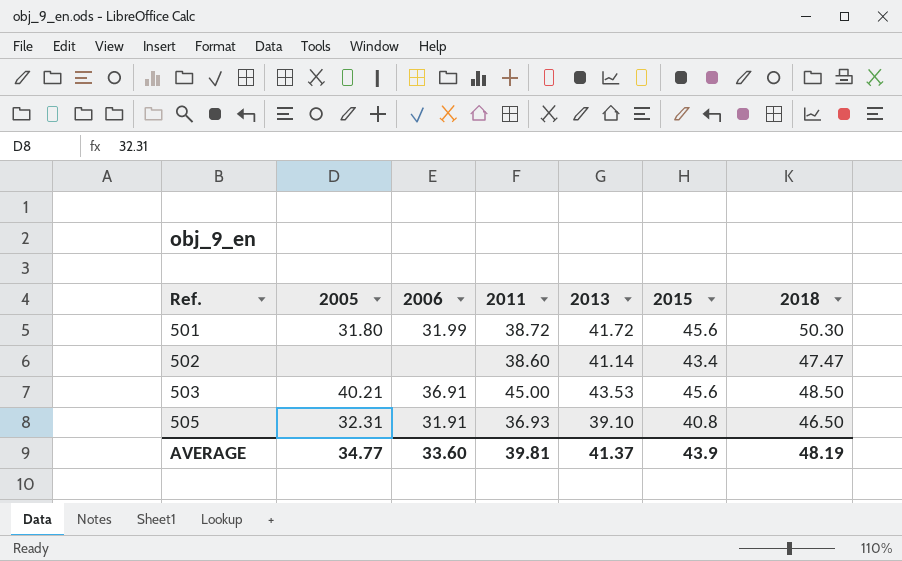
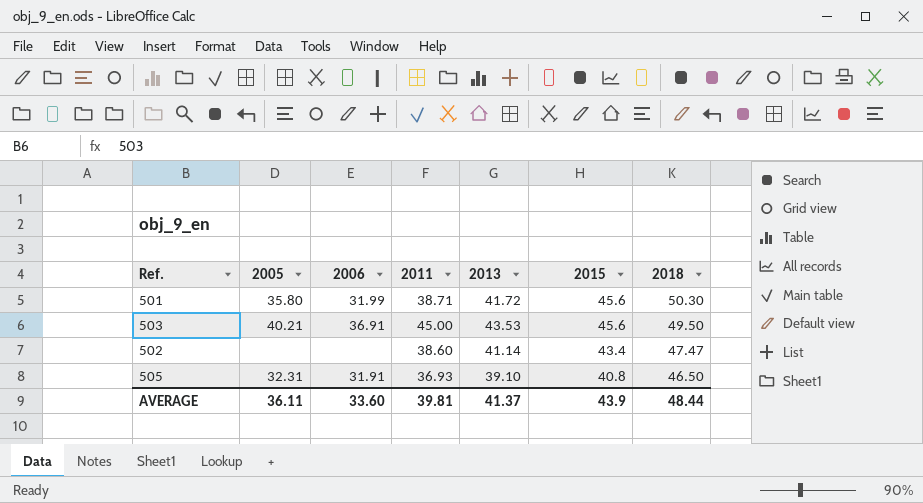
row order: Ref. ascending -> 2015 descending
501 | 2005: 31.80 -> 35.80
501 | 2011: 38.72 -> 38.71
503 | 2018: 48.50 -> 49.50
AVERAGE | 2005: 34.77 -> 36.11
AVERAGE | 2018: 48.19 -> 48.44

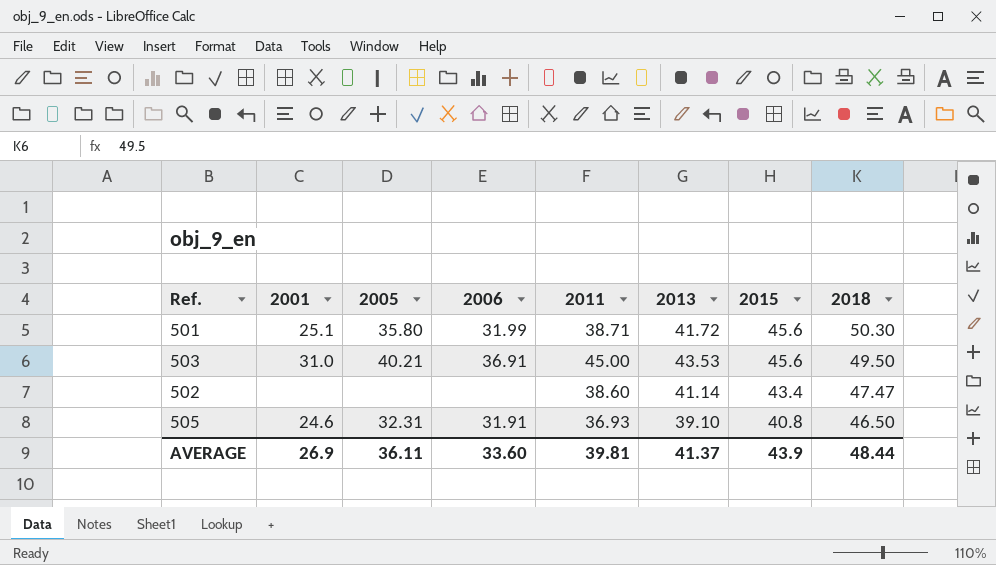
column 2001 | position: none -> 2

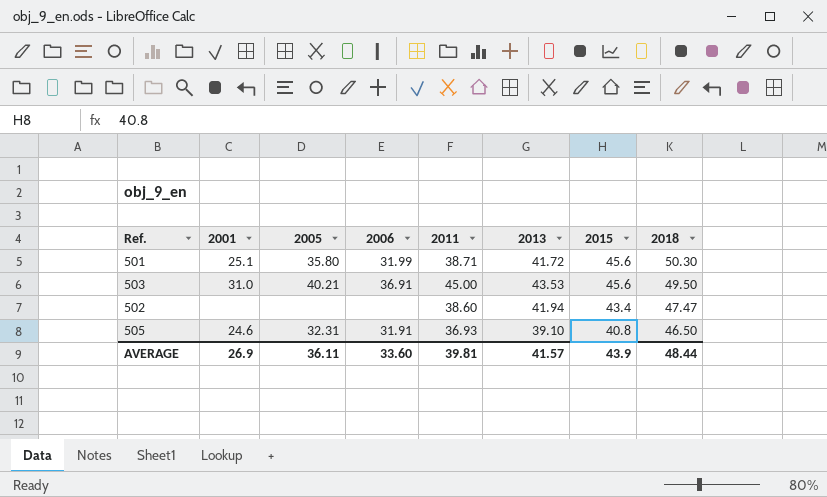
502 | 2013: 41.14 -> 41.94
AVERAGE | 2013: 41.37 -> 41.57

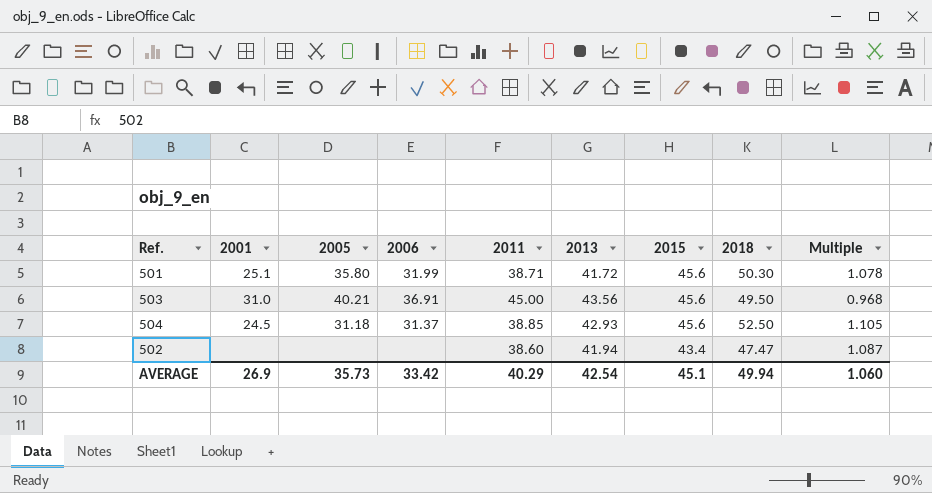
column Multiple | formula: none -> [2013] / [2011]
row 505: 24.6 | 32.31 | 31.91 | 36.93 | 39.10 | 40.8 | 46.50 -> none
503 | 2013: 43.53 -> 43.56
row 504: none -> 24.5 | 31.18 | 31.37 | 38.85 | 42.93 | 45.6 | 52.50 | 1.105
AVERAGE | 2005: 36.11 -> 35.73
AVERAGE | 2006: 33.60 -> 33.42
AVERAGE | 2011: 39.81 -> 40.29
AVERAGE | 2013: 41.57 -> 42.54
AVERAGE | 2015: 43.9 -> 45.1
AVERAGE | 2018: 48.44 -> 49.94

